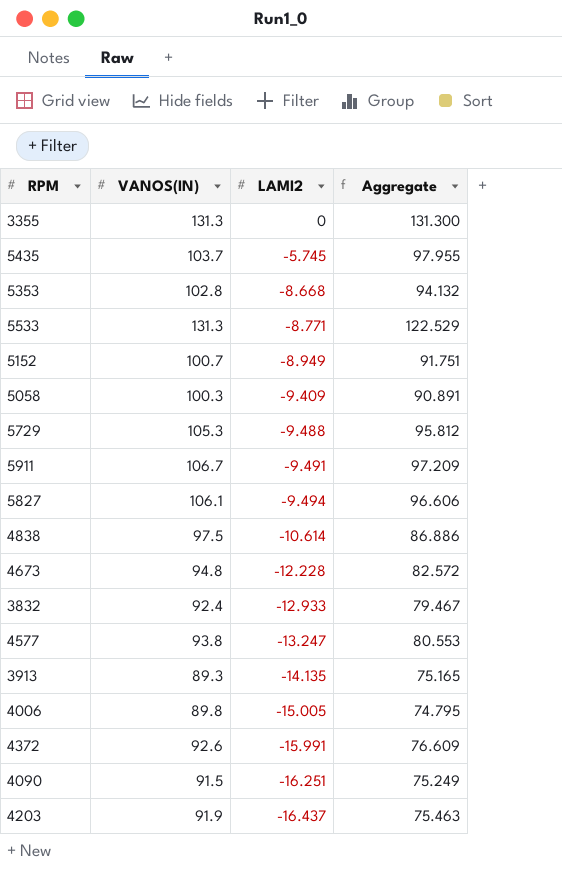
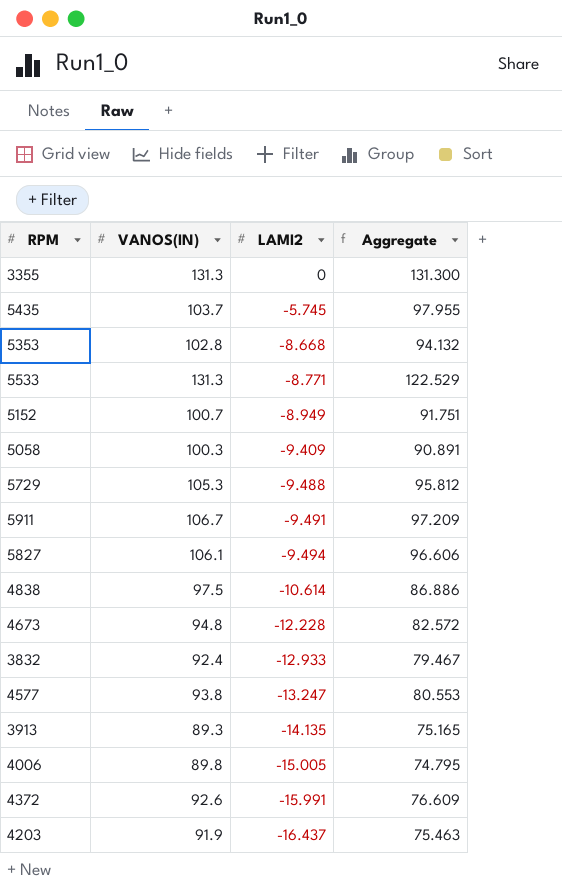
row 4090: 91.5 | -16.251 | 75.249 -> none

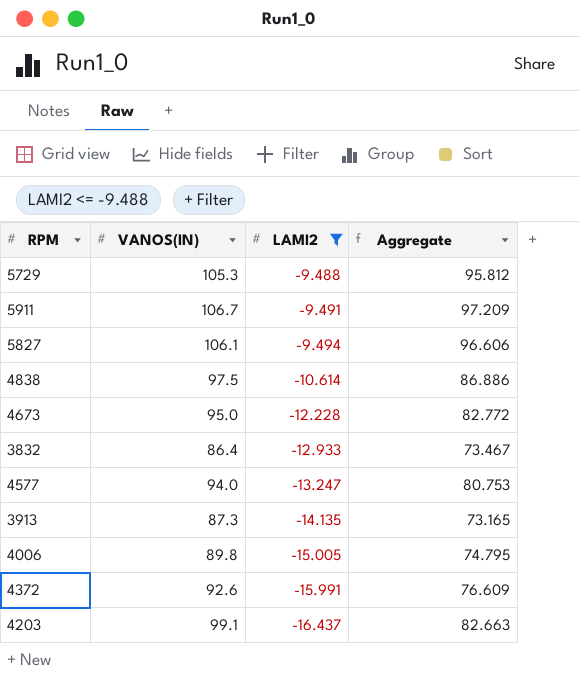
filter: none -> LAMI2 <= -9.488
4673 | VANOS(IN): 94.8 -> 95.0
4673 | Aggregate: 82.572 -> 82.772
3832 | VANOS(IN): 92.4 -> 86.4
3832 | Aggregate: 79.467 -> 73.467
4577 | VANOS(IN): 93.8 -> 94.0
4577 | Aggregate: 80.553 -> 80.753
3913 | VANOS(IN): 89.3 -> 87.3
3913 | Aggregate: 75.165 -> 73.165
4203 | VANOS(IN): 91.9 -> 99.1
4203 | Aggregate: 75.463 -> 82.663

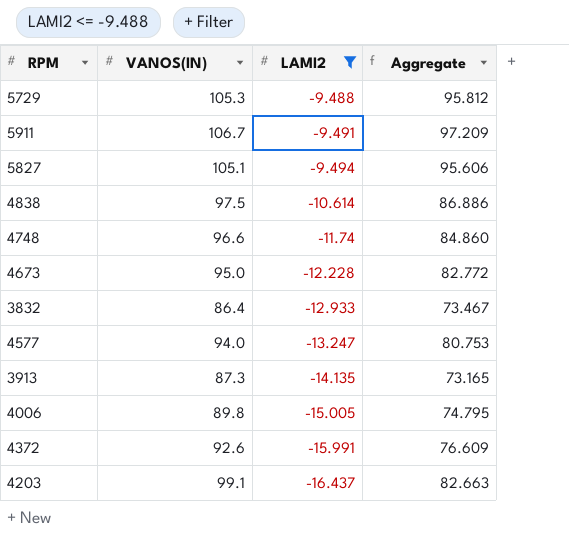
5827 | VANOS(IN): 106.1 -> 105.1
5827 | Aggregate: 96.606 -> 95.606
row 4748: none -> 96.6 | -11.74 | 84.860

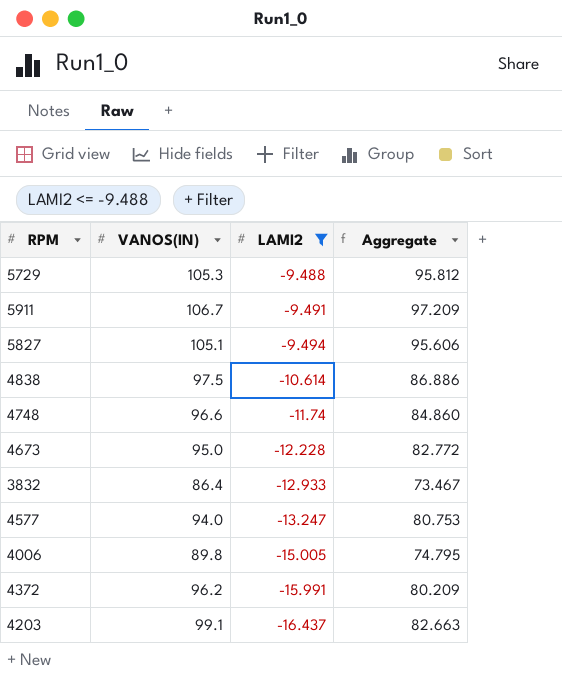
row 3913: 87.3 | -14.135 | 73.165 -> none
4372 | VANOS(IN): 92.6 -> 96.2
4372 | Aggregate: 76.609 -> 80.209

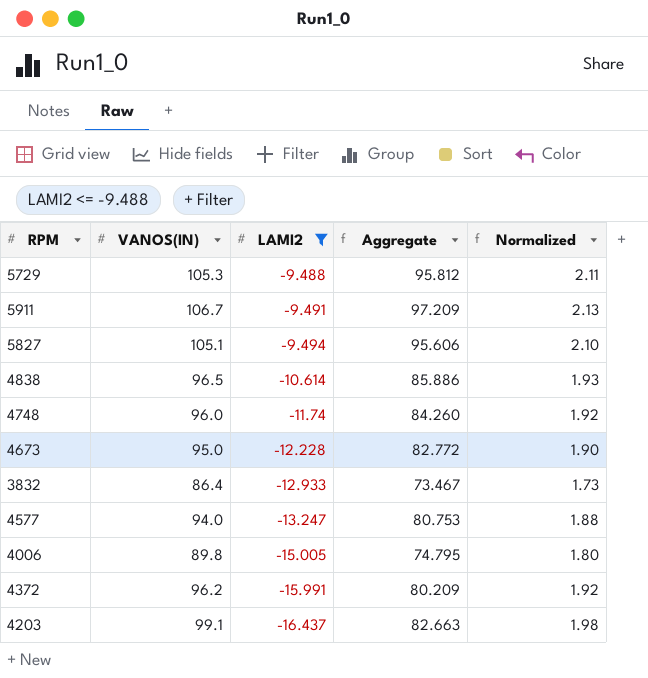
column Normalized | formula: none -> [VANOS(IN)] * 0.02
4838 | VANOS(IN): 97.5 -> 96.5
4838 | Aggregate: 86.886 -> 85.886
4748 | VANOS(IN): 96.6 -> 96.0
4748 | Aggregate: 84.860 -> 84.260

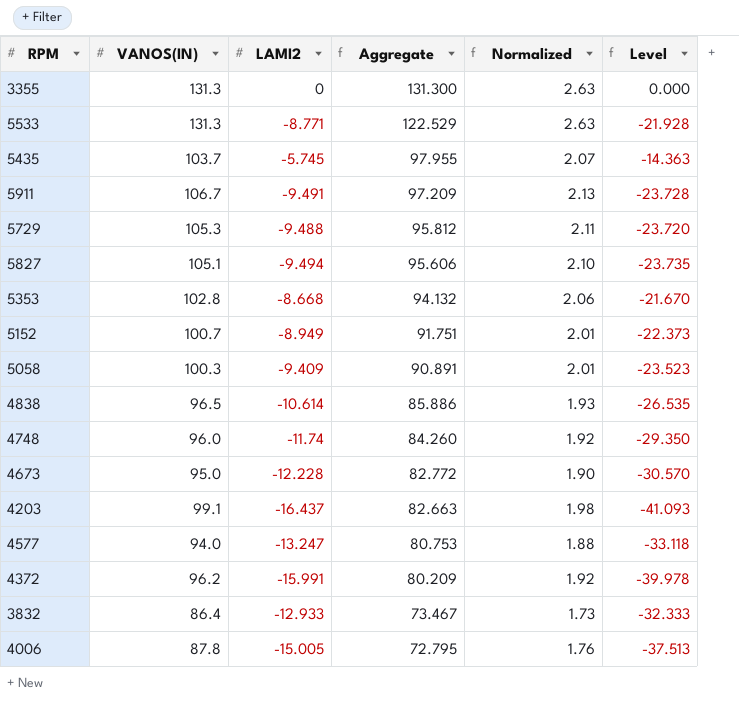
filter: LAMI2 <= -9.488 -> none
row order: LAMI2 descending -> Aggregate descending
column Level | formula: none -> [LAMI2] * 2.5
4006 | VANOS(IN): 89.8 -> 87.8
4006 | Aggregate: 74.795 -> 72.795
4006 | Normalized: 1.80 -> 1.76

